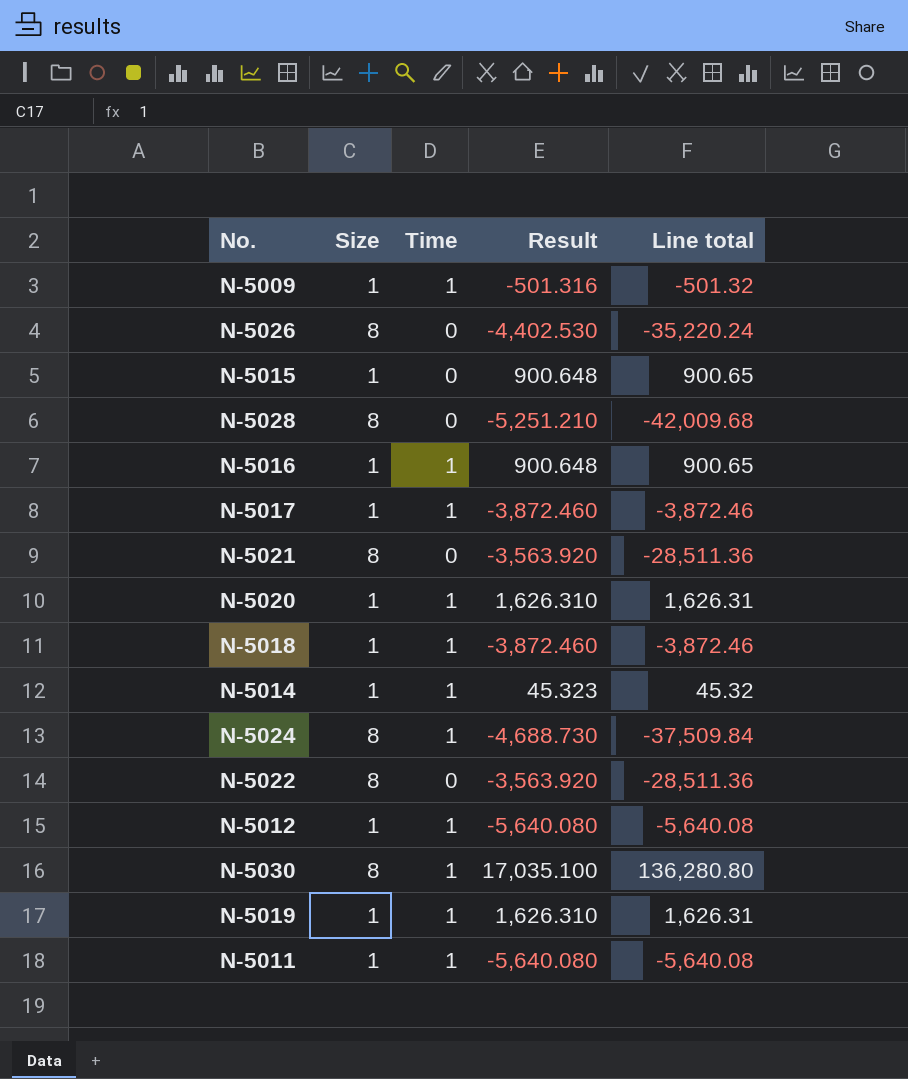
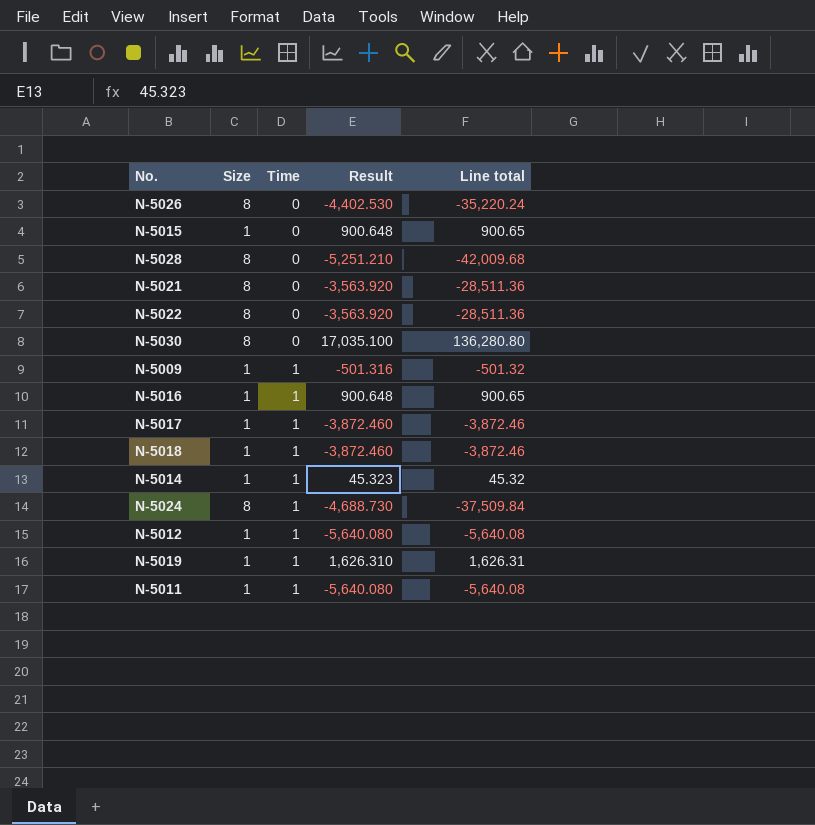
row order: none -> Time ascending
row N-5020: 1 | 1 | 1,626.310 | 1,626.31 -> none
N-5030 | Time: 1 -> 0

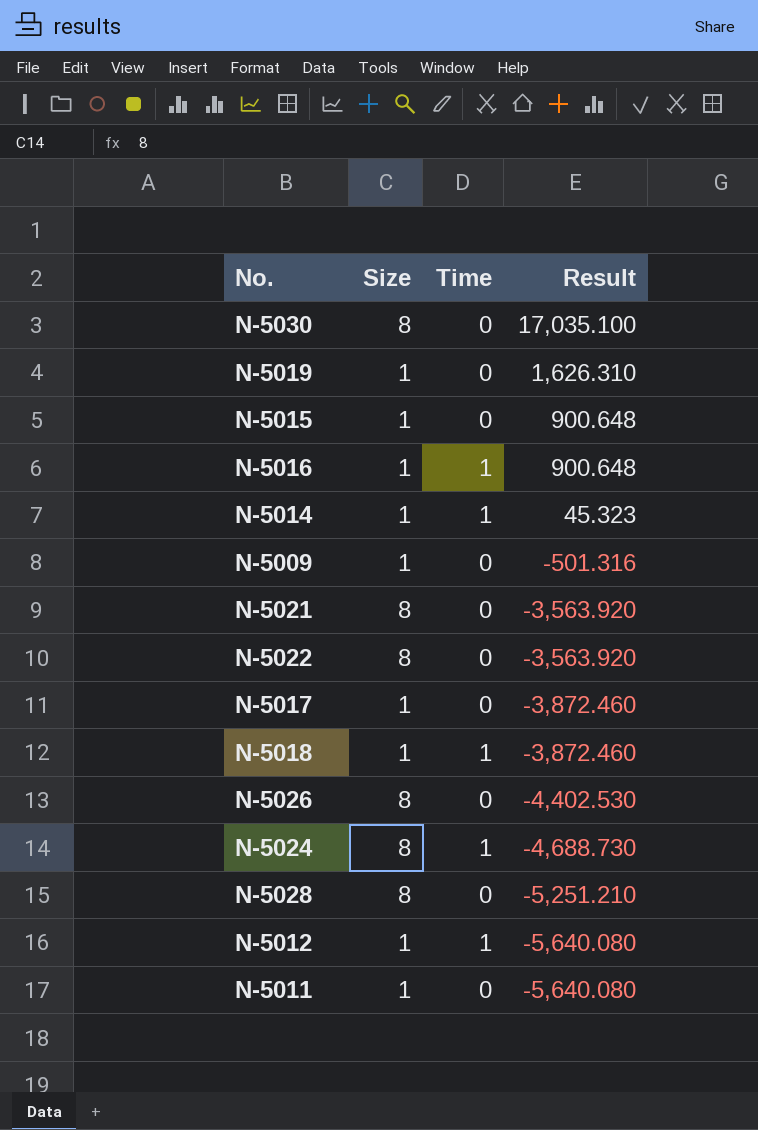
row order: Time ascending -> Result descending
column Line total | formula: [Size] * [Result] -> none
N-5019 | Time: 1 -> 0
N-5009 | Time: 1 -> 0
N-5017 | Time: 1 -> 0
N-5011 | Time: 1 -> 0

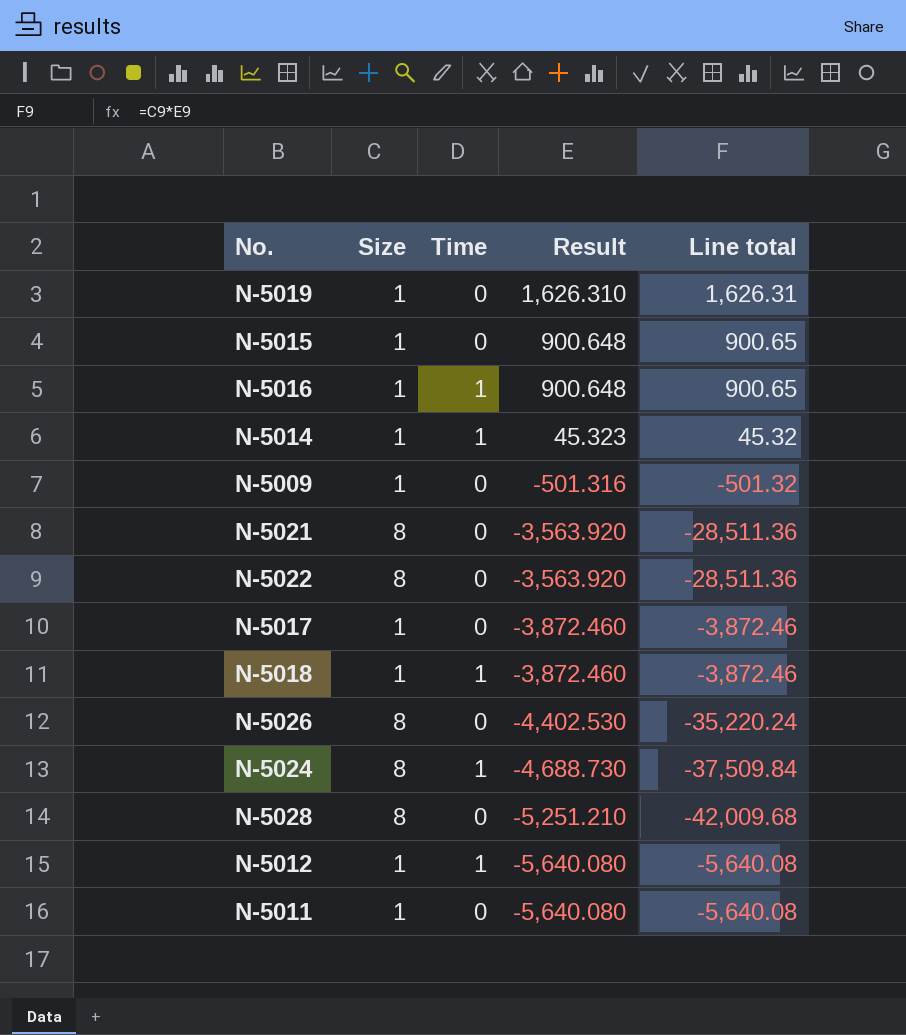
column Line total | formula: none -> [Size] * [Result]
row N-5030: 8 | 0 | 17,035.100 -> none

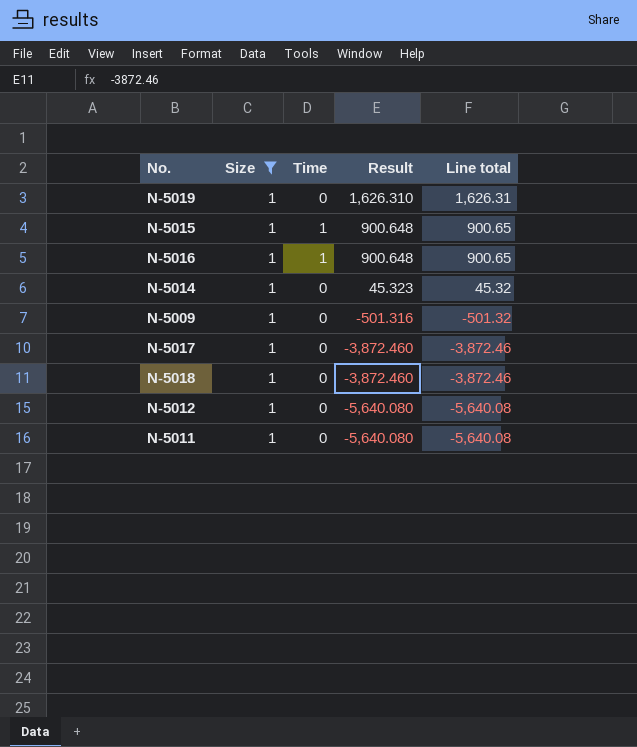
filter: none -> Size = 1
N-5015 | Time: 0 -> 1
N-5014 | Time: 1 -> 0
N-5018 | Time: 1 -> 0
N-5012 | Time: 1 -> 0

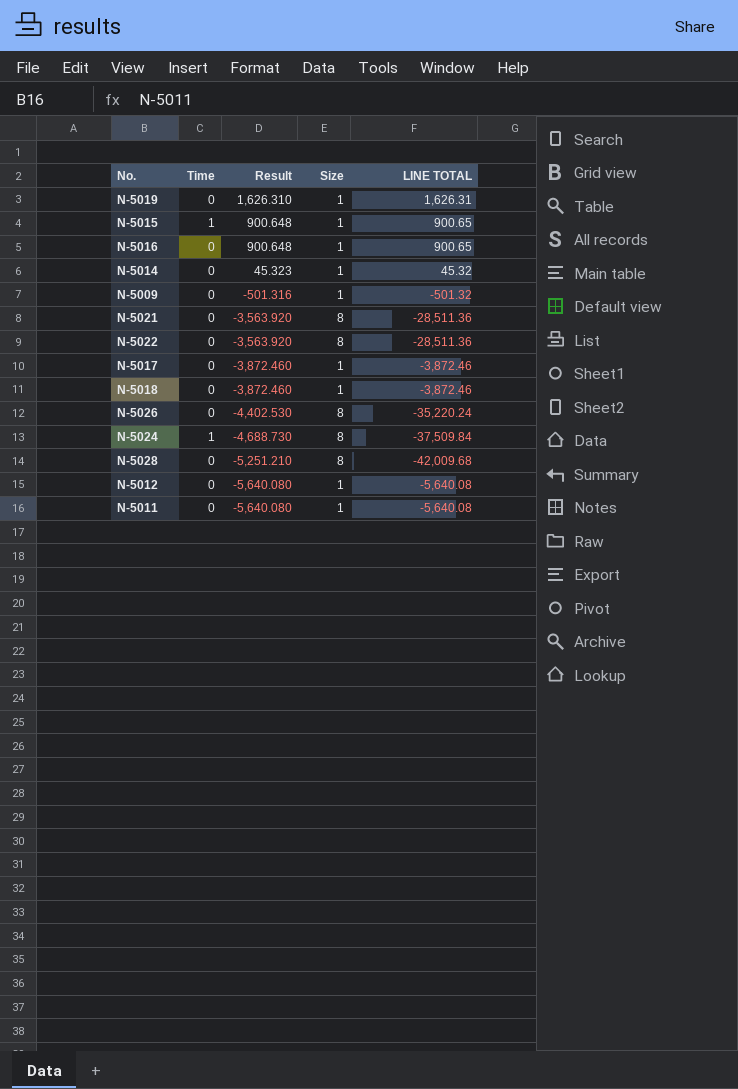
filter: Size = 1 -> none
column Size | position: 2 -> 4
column name: Line total -> LINE TOTAL
N-5016 | Time: 1 -> 0

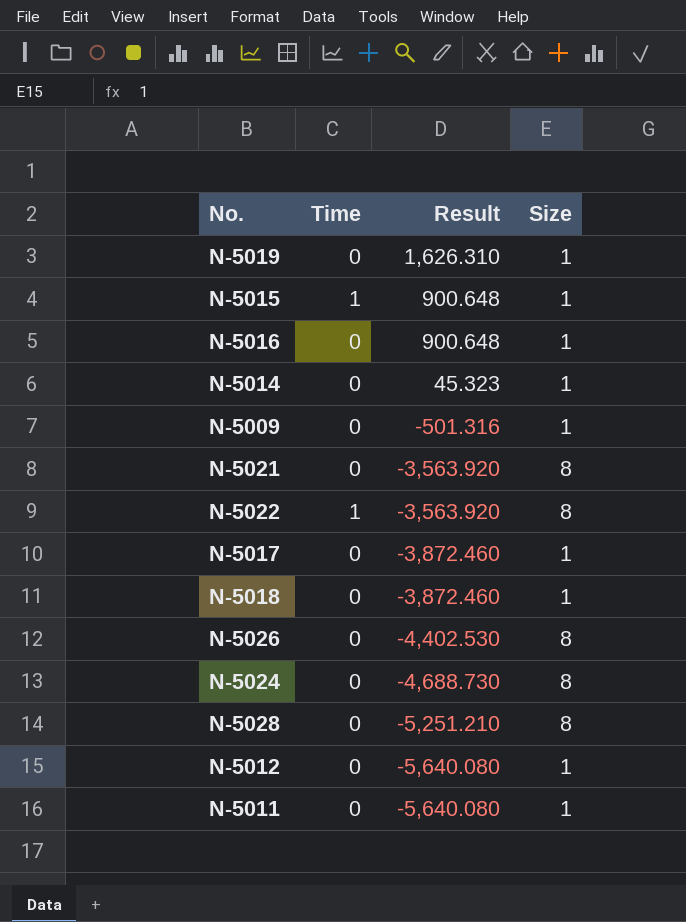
column LINE TOTAL | formula: [Result] * [Size] -> none
N-5022 | Time: 0 -> 1
N-5024 | Time: 1 -> 0

